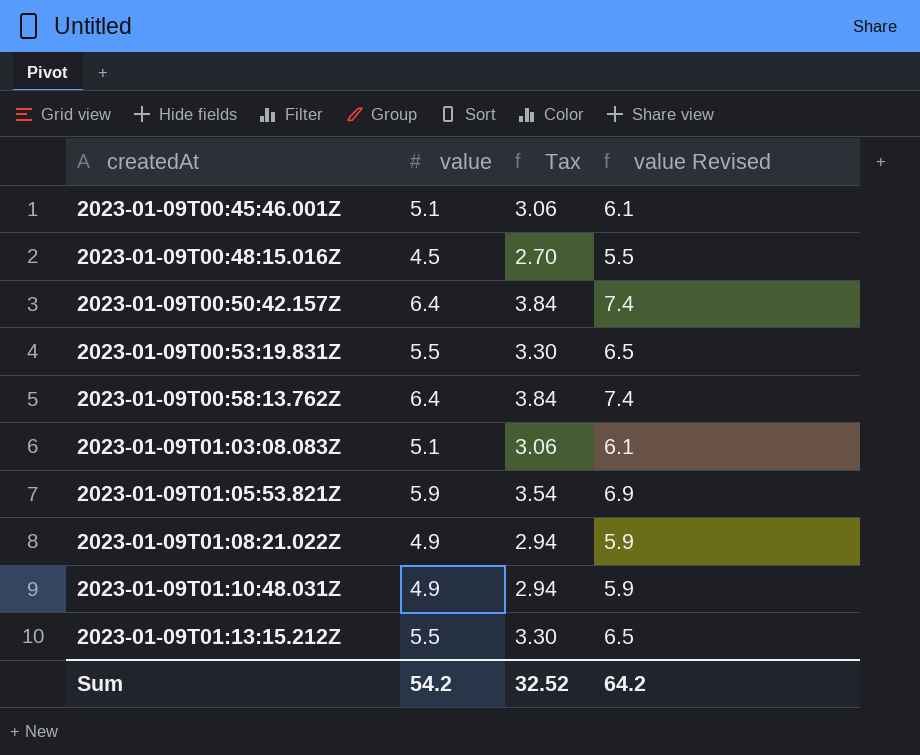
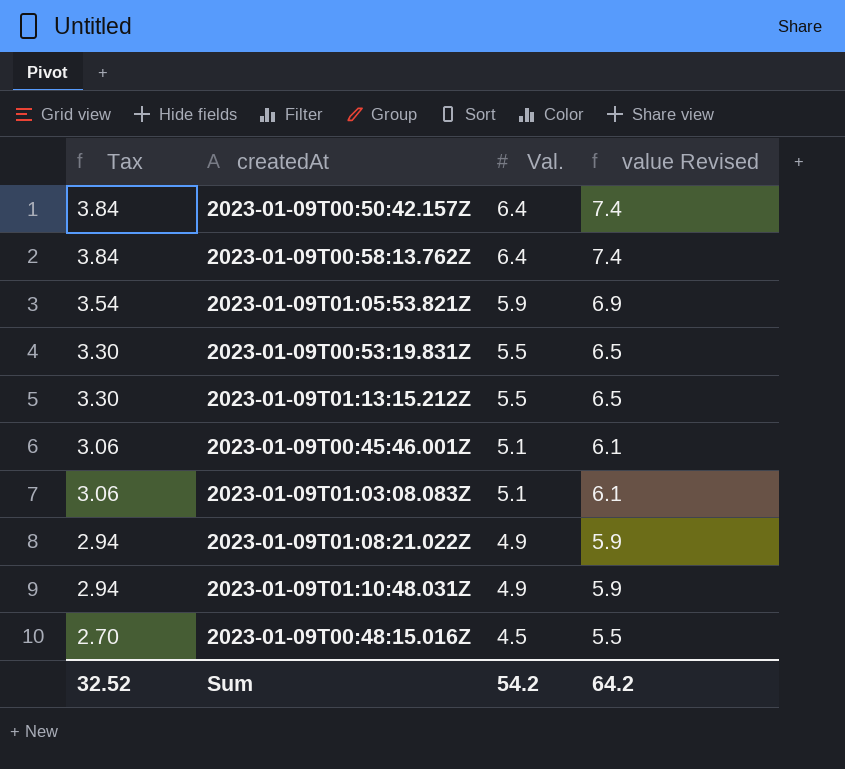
row order: createdAt ascending -> Tax descending
column Tax | position: 3 -> 1
column name: value -> Val.

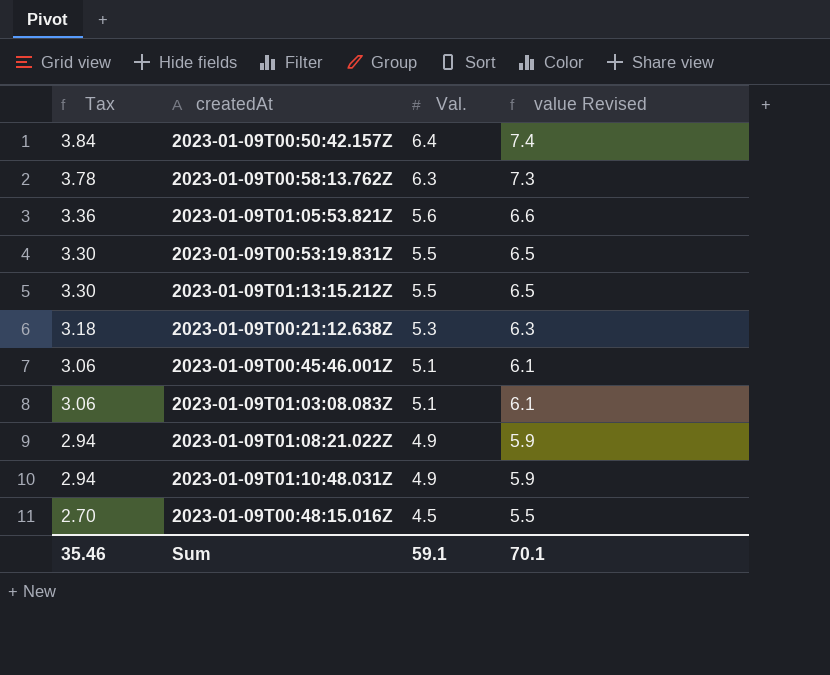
2023-01-09T00:58:13.762Z | Tax: 3.84 -> 3.78
2023-01-09T00:58:13.762Z | Val.: 6.4 -> 6.3
2023-01-09T00:58:13.762Z | value Revised: 7.4 -> 7.3
2023-01-09T01:05:53.821Z | Tax: 3.54 -> 3.36
2023-01-09T01:05:53.821Z | Val.: 5.9 -> 5.6
2023-01-09T01:05:53.821Z | value Revised: 6.9 -> 6.6
row 2023-01-09T00:21:12.638Z: none -> 3.18 | 5.3 | 6.3
Sum | Tax: 32.52 -> 35.46
Sum | Val.: 54.2 -> 59.1
Sum | value Revised: 64.2 -> 70.1

